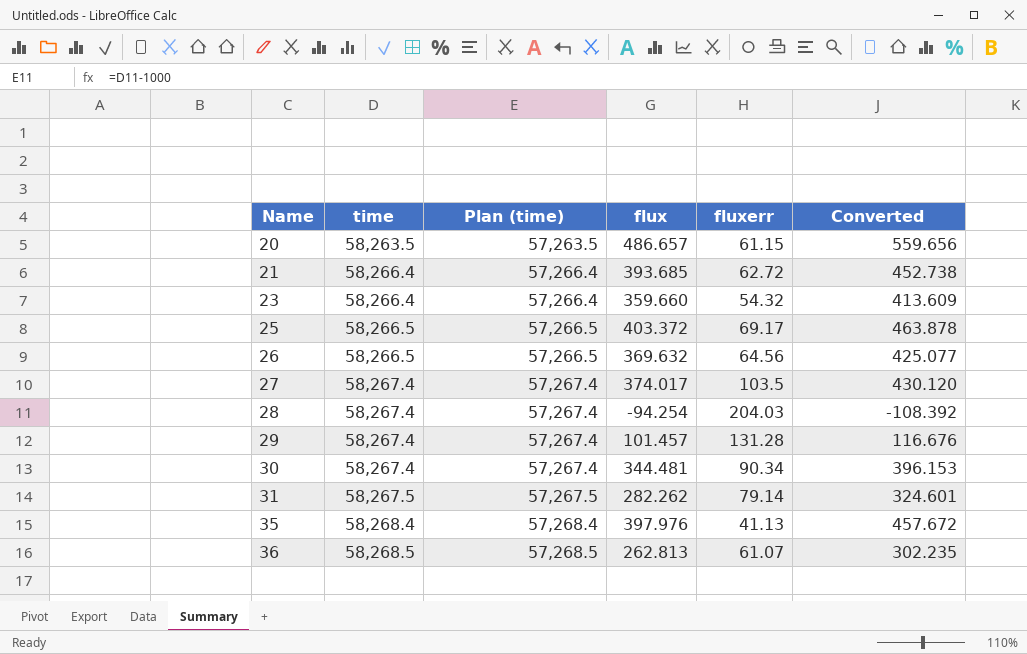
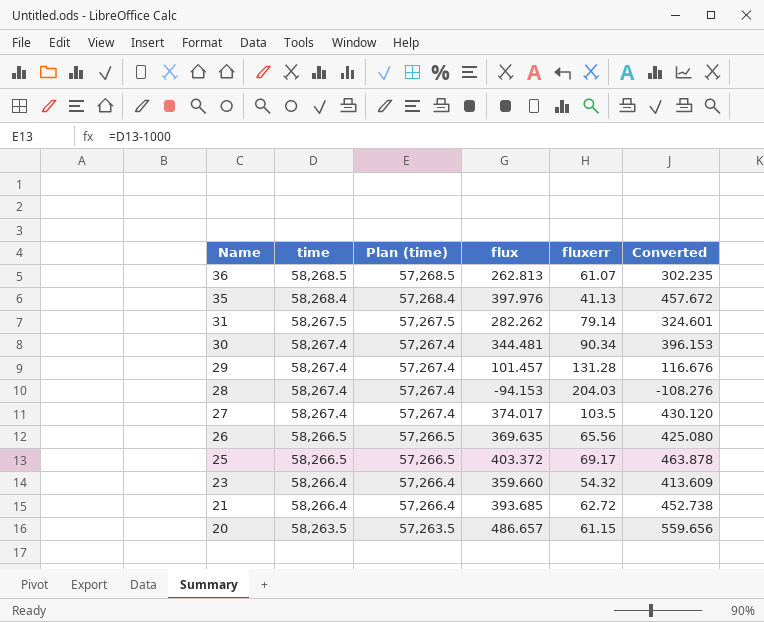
row order: Name ascending -> Name descending
28 | flux: -94.254 -> -94.153
28 | Converted: -108.392 -> -108.276
26 | flux: 369.632 -> 369.635
26 | fluxerr: 64.56 -> 65.56
26 | Converted: 425.077 -> 425.080

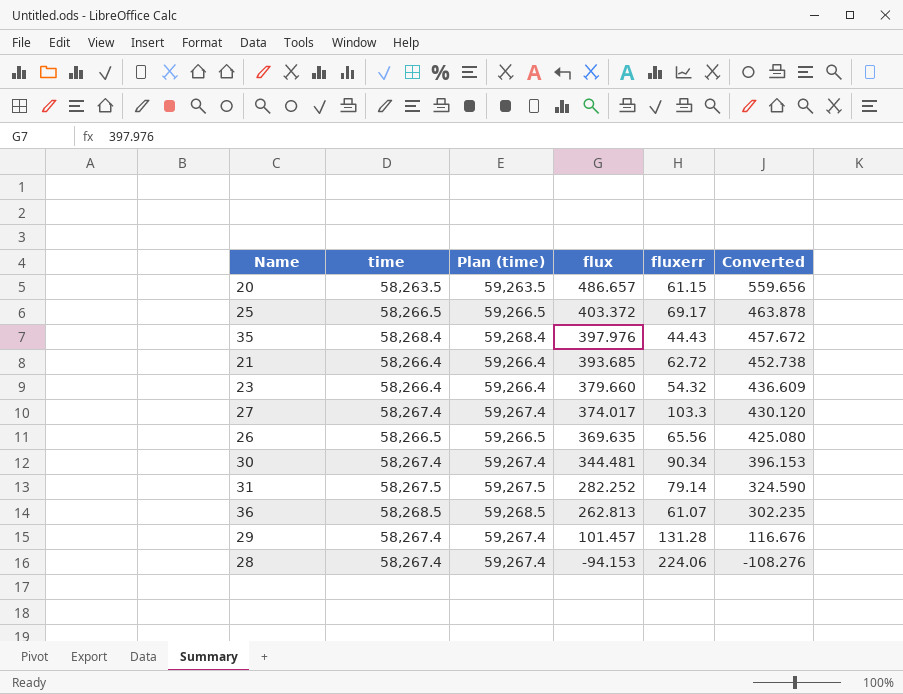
row order: Name descending -> flux descending
column Plan (time) | formula: [time] - 1000 -> [time] + 1000
35 | fluxerr: 41.13 -> 44.43
23 | flux: 359.660 -> 379.660
23 | Converted: 413.609 -> 436.609
27 | fluxerr: 103.5 -> 103.3
31 | flux: 282.262 -> 282.252
31 | Converted: 324.601 -> 324.590
28 | fluxerr: 204.03 -> 224.06

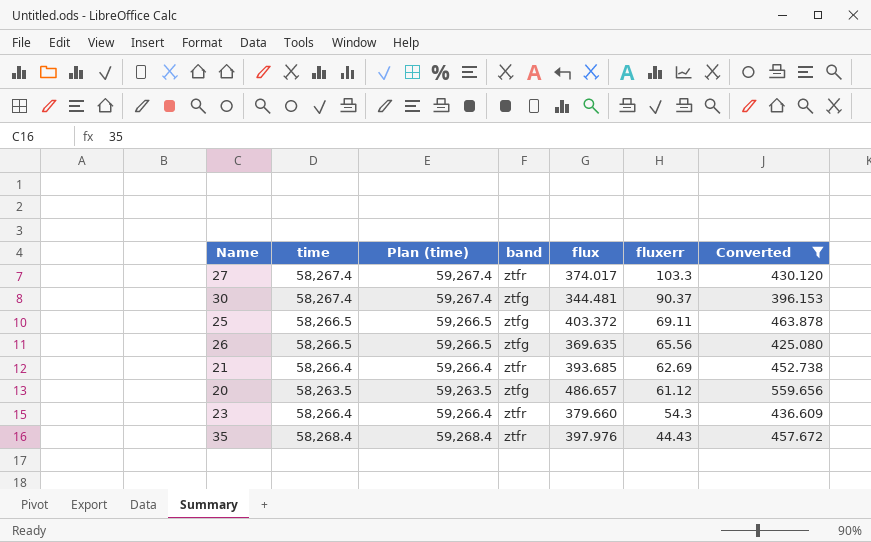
filter: none -> Converted >= 396.153
row order: flux descending -> fluxerr descending
column band | position: none -> 4
30 | fluxerr: 90.34 -> 90.37
25 | fluxerr: 69.17 -> 69.11
21 | fluxerr: 62.72 -> 62.69
20 | fluxerr: 61.15 -> 61.12
23 | fluxerr: 54.32 -> 54.3

